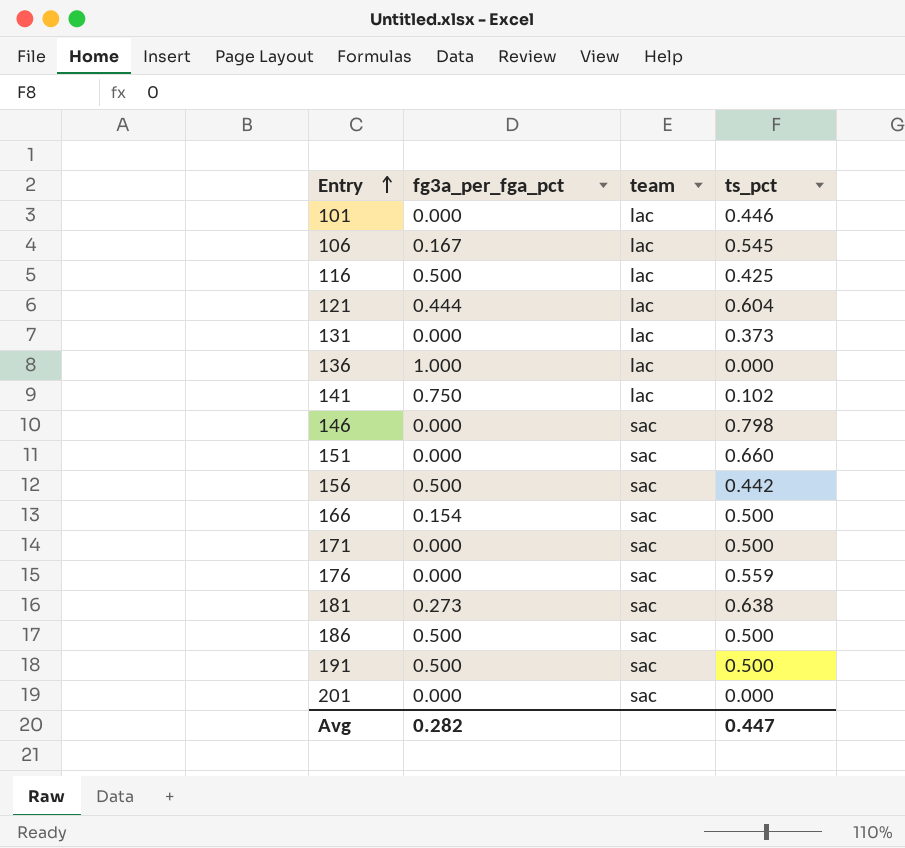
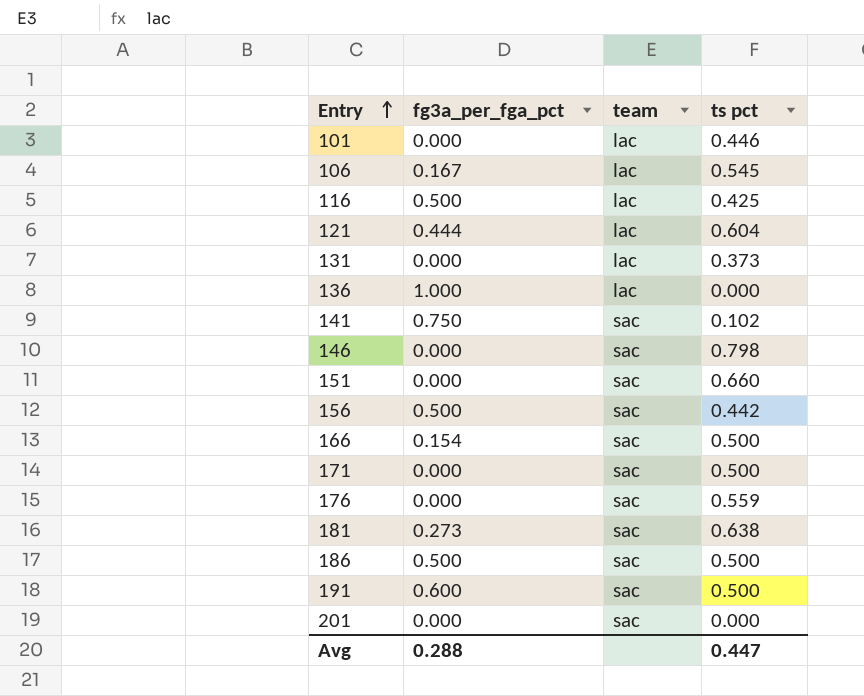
column name: ts_pct -> ts pct
141 | team: lac -> sac
191 | fg3a_per_fga_pct: 0.500 -> 0.600
Avg | fg3a_per_fga_pct: 0.282 -> 0.288

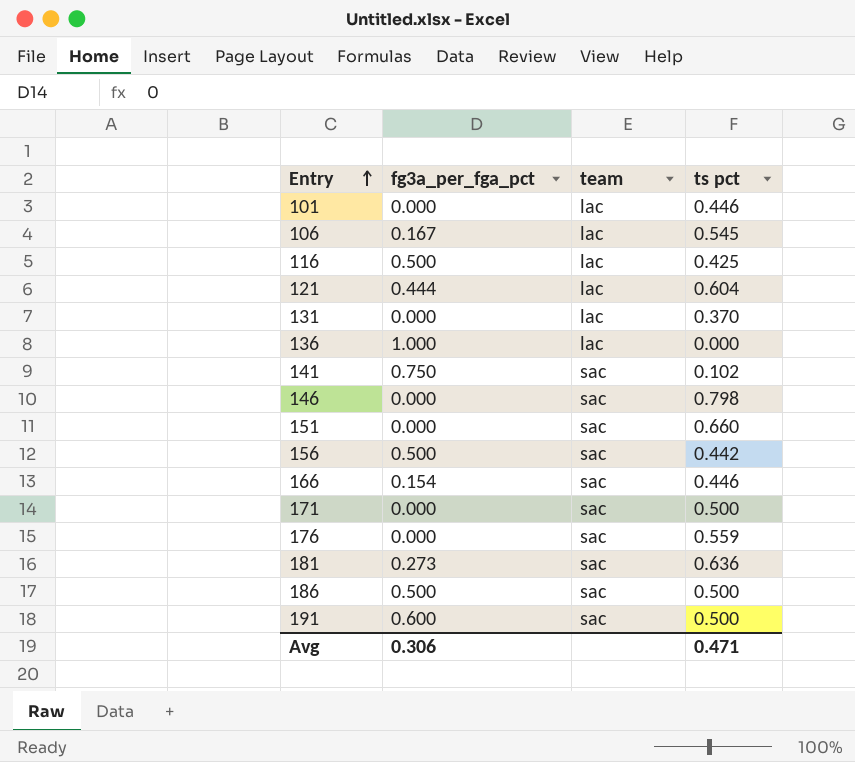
row 201: 0.000 | sac | 0.000 -> none
131 | ts pct: 0.373 -> 0.370
166 | ts pct: 0.500 -> 0.446
181 | ts pct: 0.638 -> 0.636
Avg | fg3a_per_fga_pct: 0.288 -> 0.306
Avg | ts pct: 0.447 -> 0.471

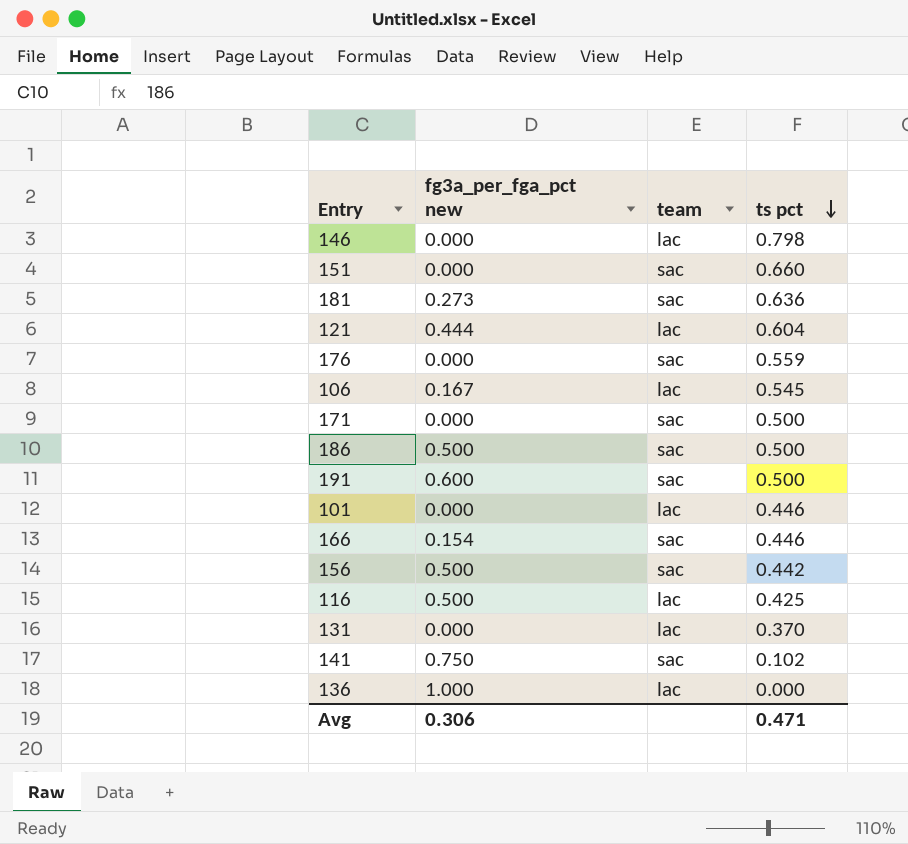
row order: Entry ascending -> ts pct descending
column name: fg3a_per_fga_pct -> fg3a_per_fga_pct new
146 | team: sac -> lac

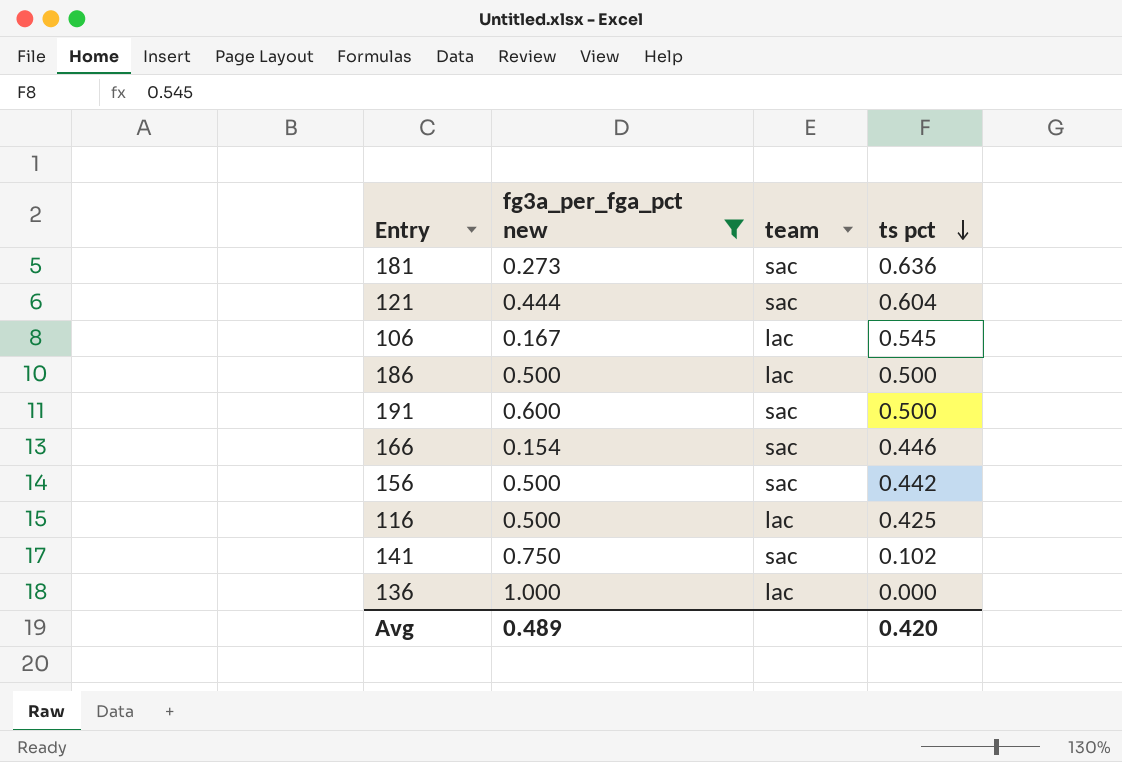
filter: none -> fg3a_per_fga_pct new != 0.000
121 | team: lac -> sac
186 | team: sac -> lac
Avg | fg3a_per_fga_pct new: 0.306 -> 0.489
Avg | ts pct: 0.471 -> 0.420

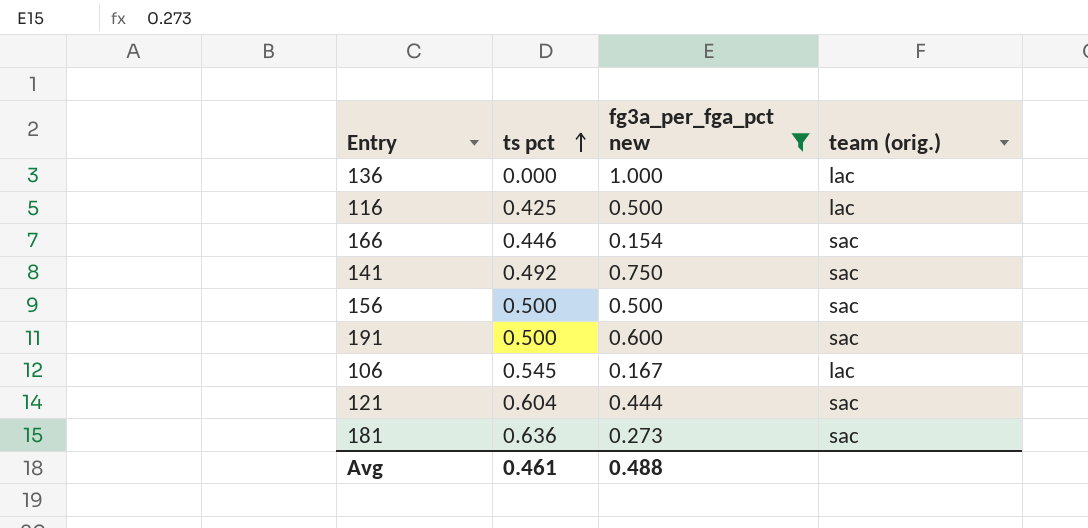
row order: ts pct descending -> ts pct ascending
column ts pct | position: 4 -> 2
column name: team -> team (orig.)
row 186: 0.500 | lac | 0.500 -> none
141 | ts pct: 0.102 -> 0.492
156 | ts pct: 0.442 -> 0.500
Avg | ts pct: 0.420 -> 0.461
Avg | fg3a_per_fga_pct new: 0.489 -> 0.488

